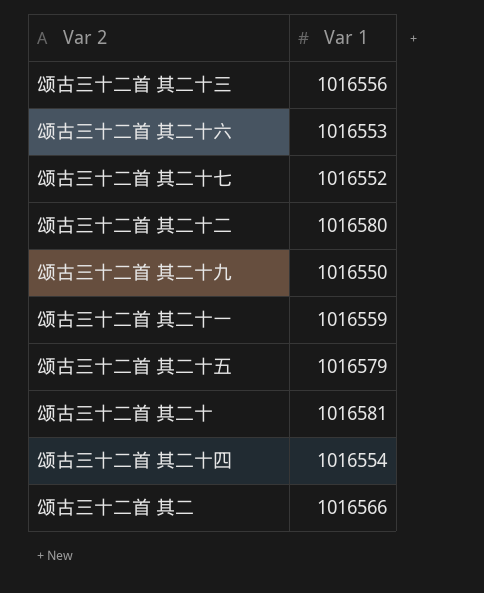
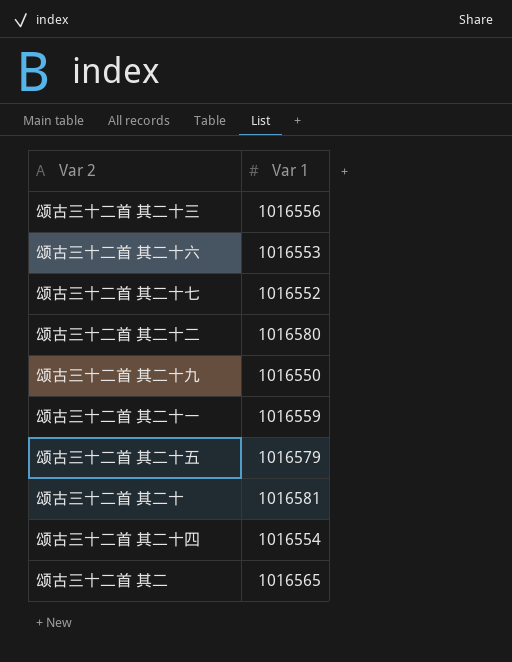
颂古三十二首 其二 | Var 1: 1016566 -> 1016565

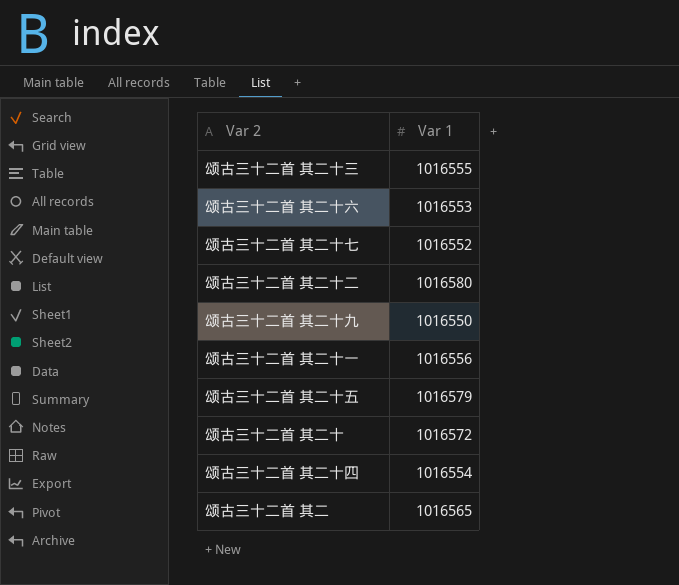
颂古三十二首 其二十三 | Var 1: 1016556 -> 1016555
颂古三十二首 其二十一 | Var 1: 1016559 -> 1016556
颂古三十二首 其二十 | Var 1: 1016581 -> 1016572

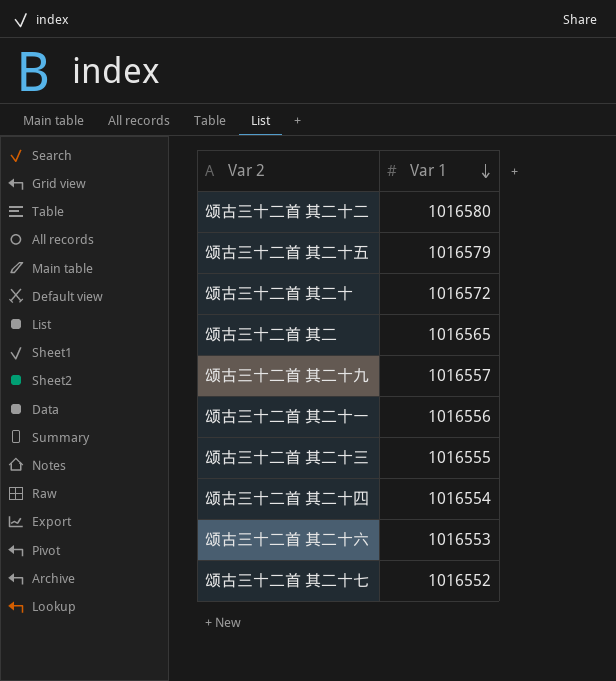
row order: none -> Var 1 descending
颂古三十二首 其二十九 | Var 1: 1016550 -> 1016557

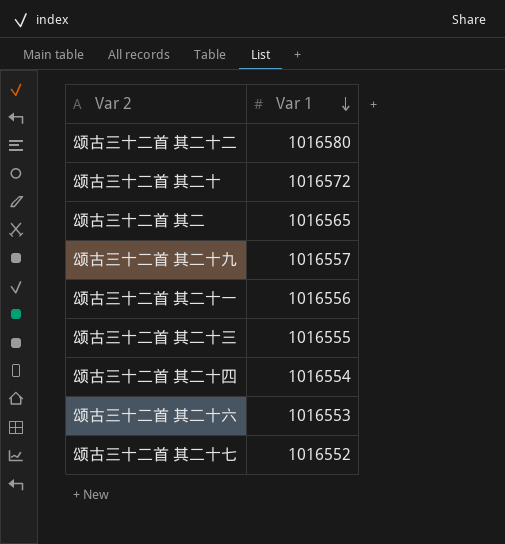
row 颂古三十二首 其二十五: 1016579 -> none

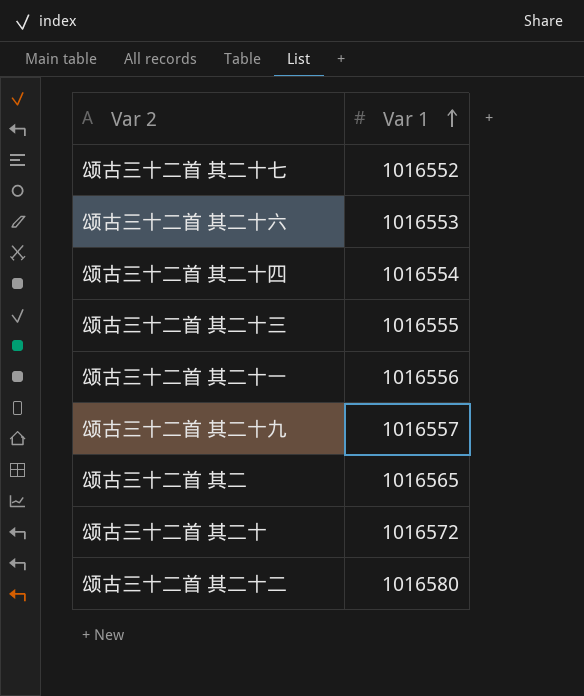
row order: Var 1 descending -> Var 1 ascending

